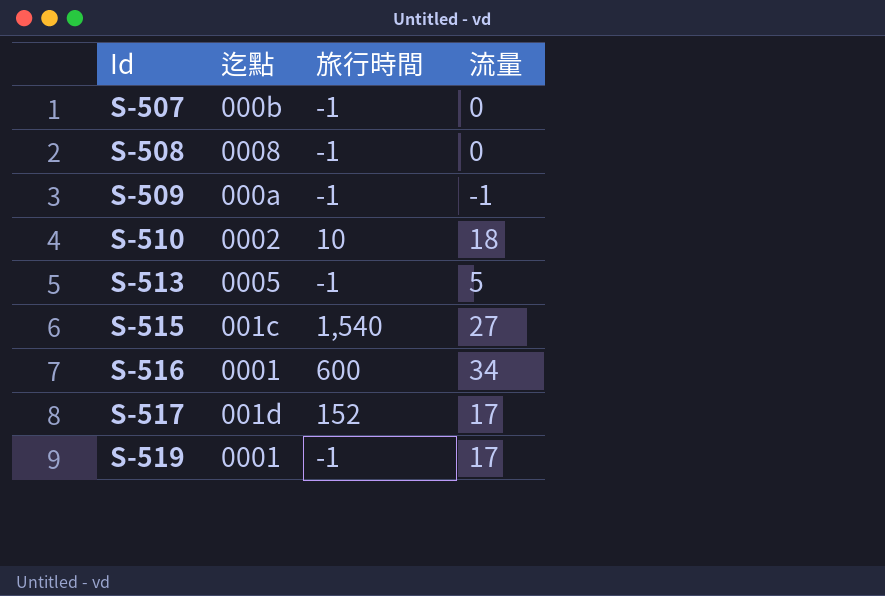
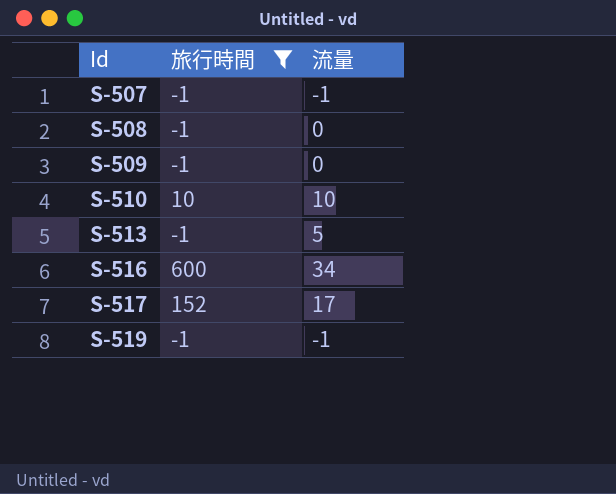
filter: none -> 旅行時間 != 1,540
column 迄點 | position: 2 -> none
S-507 | 流量: 0 -> -1
S-509 | 流量: -1 -> 0
S-510 | 流量: 18 -> 10
S-519 | 流量: 17 -> -1

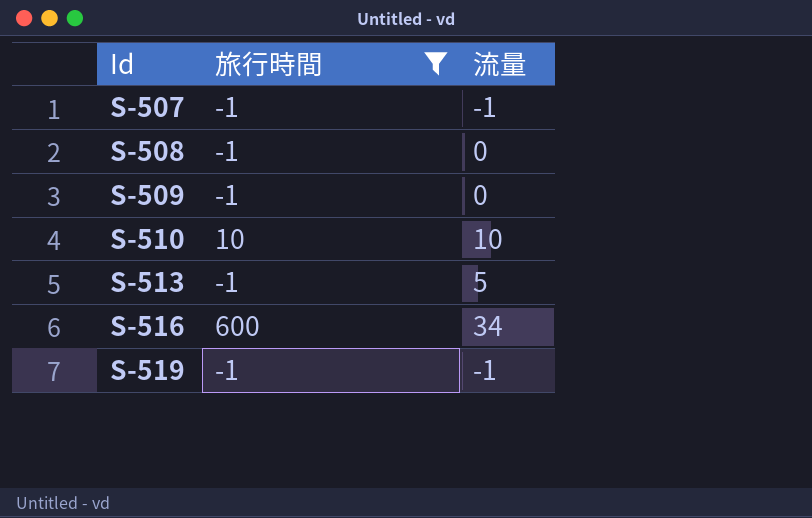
row S-517: 152 | 17 -> none

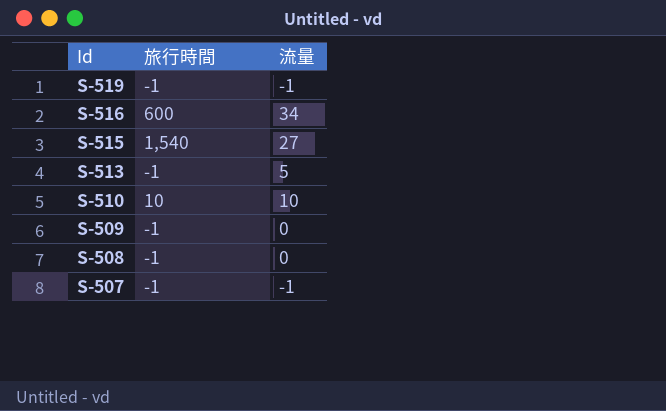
filter: 旅行時間 != 1,540 -> none
row order: Id ascending -> Id descending

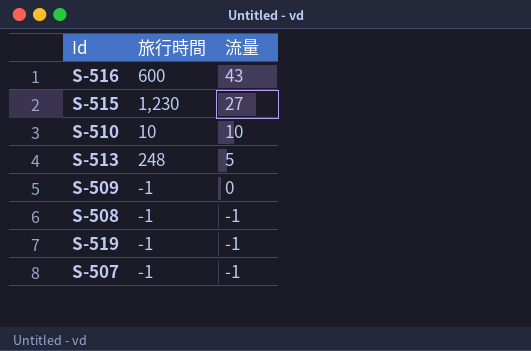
row order: Id descending -> 流量 descending
S-516 | 流量: 34 -> 43
S-515 | 旅行時間: 1,540 -> 1,230
S-513 | 旅行時間: -1 -> 248
S-508 | 流量: 0 -> -1

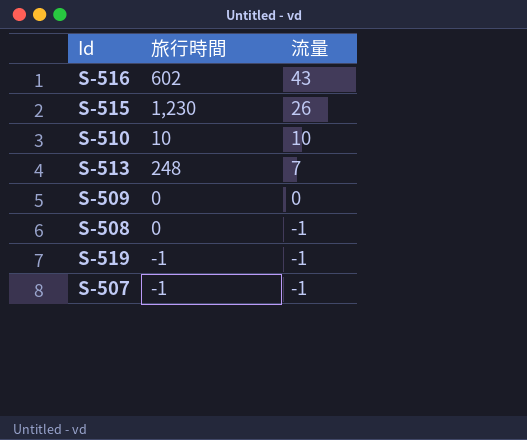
S-516 | 旅行時間: 600 -> 602
S-515 | 流量: 27 -> 26
S-513 | 流量: 5 -> 7
S-509 | 旅行時間: -1 -> 0
S-508 | 旅行時間: -1 -> 0

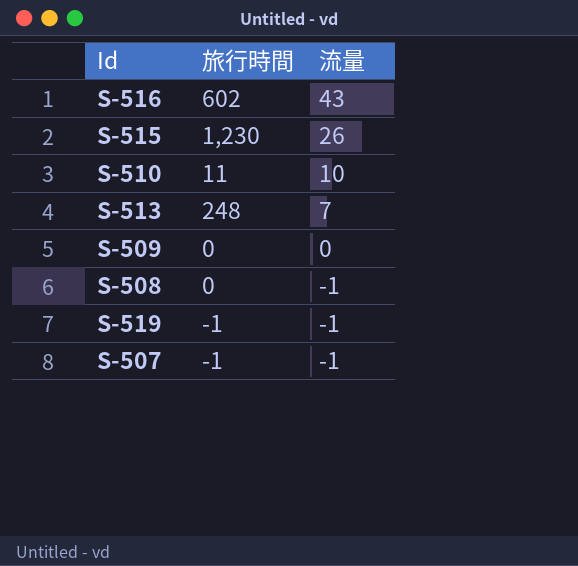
S-510 | 旅行時間: 10 -> 11

